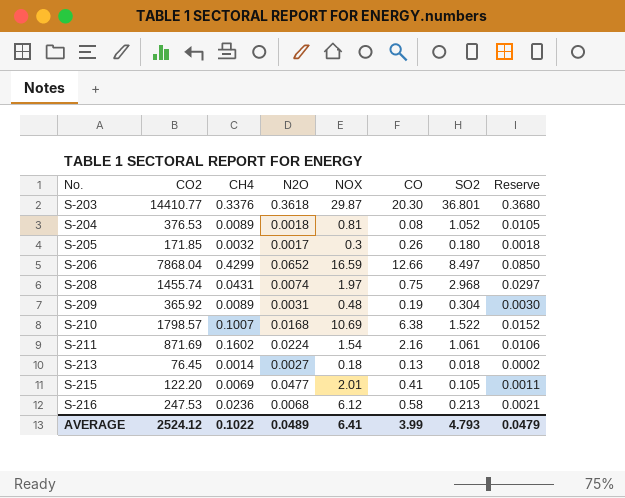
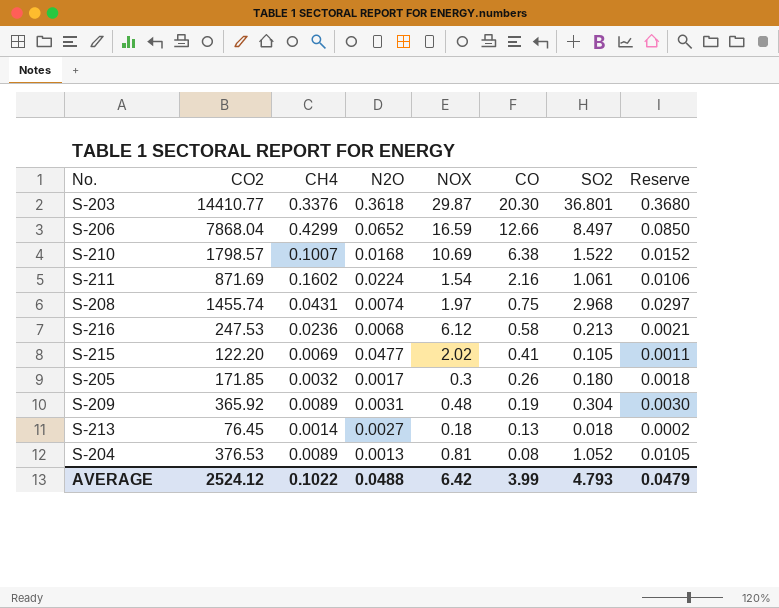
row order: No. ascending -> CO descending
S-215 | NOX: 2.01 -> 2.02
S-204 | N2O: 0.0018 -> 0.0013
AVERAGE | N2O: 0.0489 -> 0.0488
AVERAGE | NOX: 6.41 -> 6.42

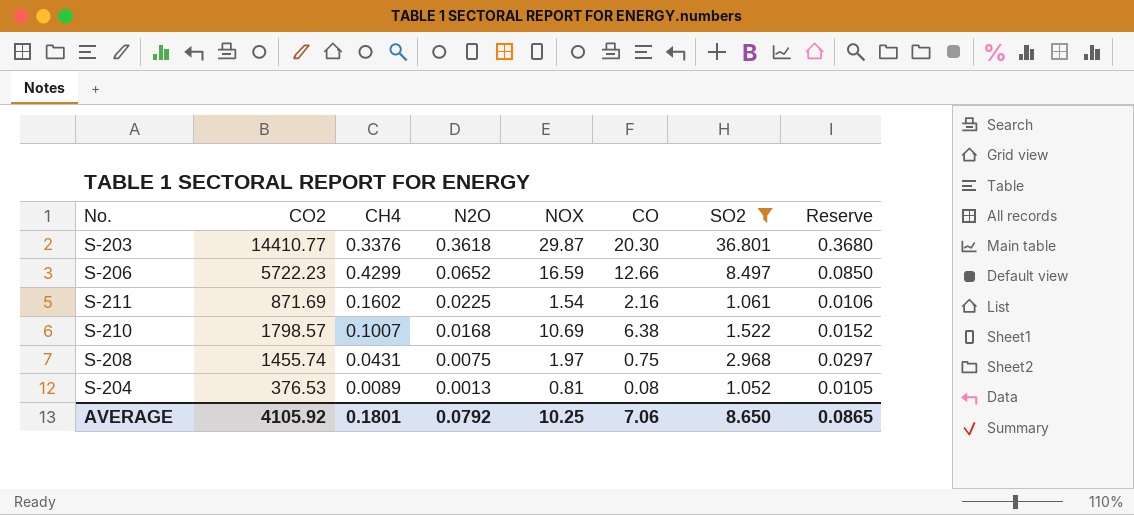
filter: none -> SO2 >= 1.052
row order: CO descending -> N2O descending
S-206 | CO2: 7868.04 -> 5722.23
S-211 | N2O: 0.0224 -> 0.0225
S-208 | N2O: 0.0074 -> 0.0075
AVERAGE | CO2: 2524.12 -> 4105.92
AVERAGE | CH4: 0.1022 -> 0.1801
AVERAGE | N2O: 0.0488 -> 0.0792
AVERAGE | NOX: 6.42 -> 10.25
AVERAGE | CO: 3.99 -> 7.06
AVERAGE | SO2: 4.793 -> 8.650
AVERAGE | Reserve: 0.0479 -> 0.0865

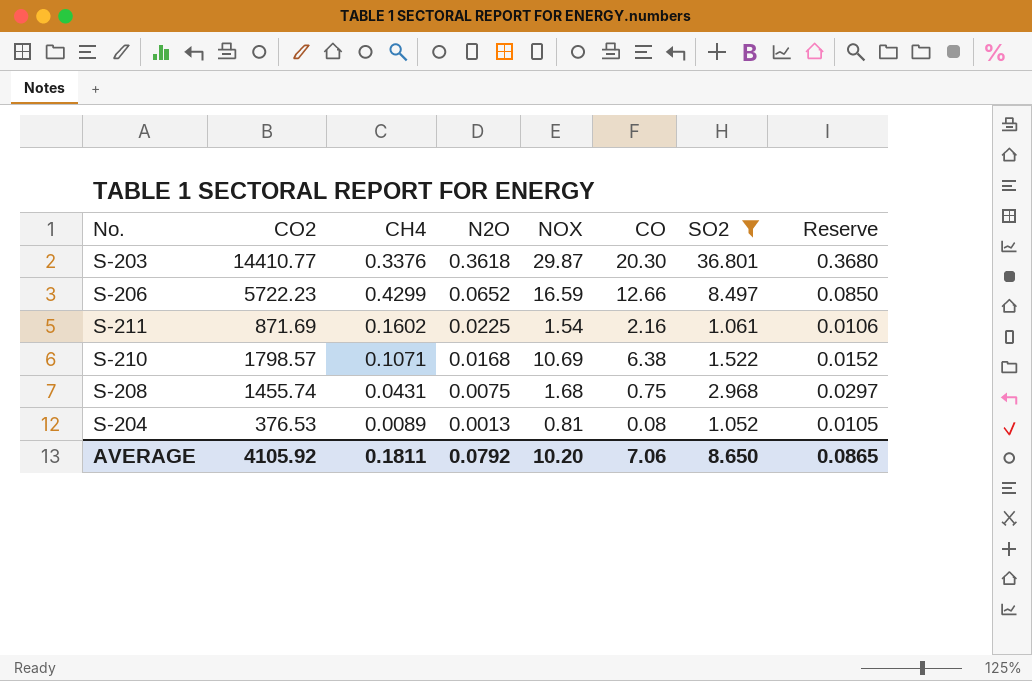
S-210 | CH4: 0.1007 -> 0.1071
S-208 | NOX: 1.97 -> 1.68
AVERAGE | CH4: 0.1801 -> 0.1811
AVERAGE | NOX: 10.25 -> 10.20

